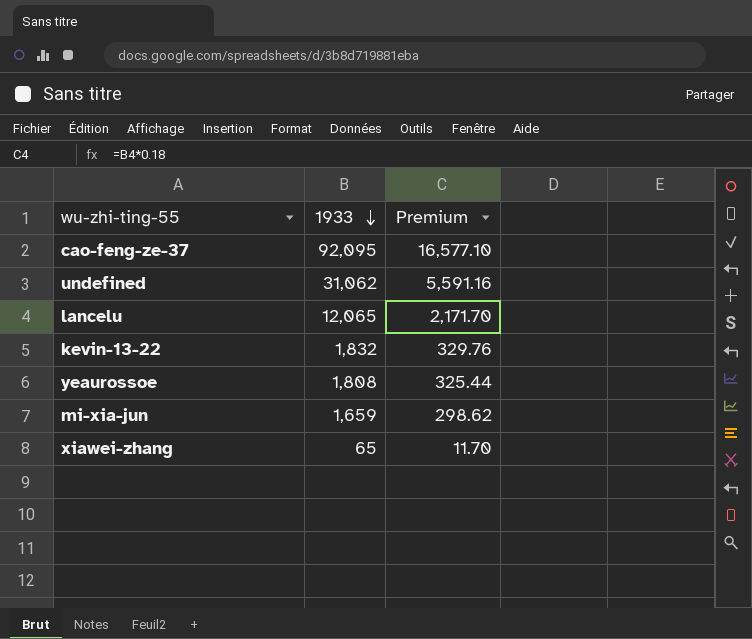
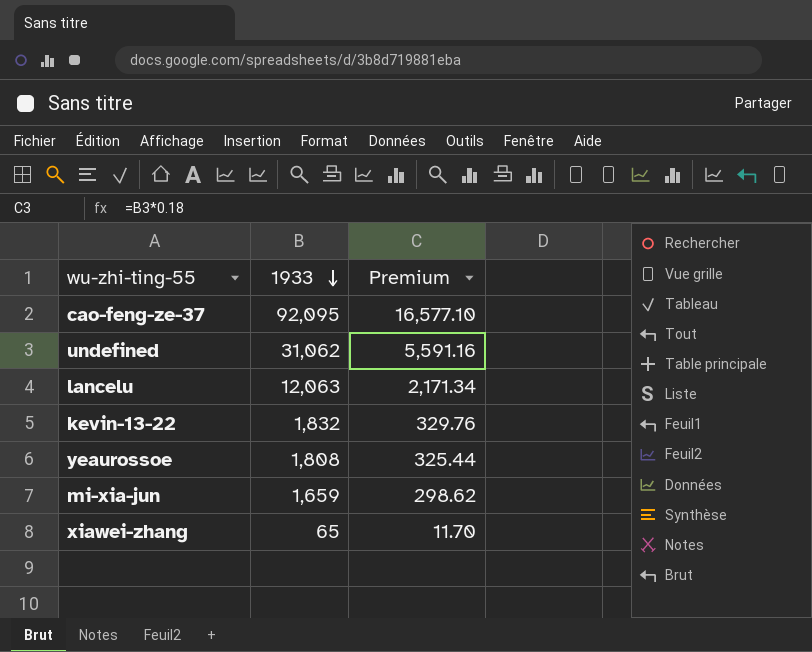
lancelu | 1933: 12,065 -> 12,063
lancelu | Premium: 2,171.70 -> 2,171.34

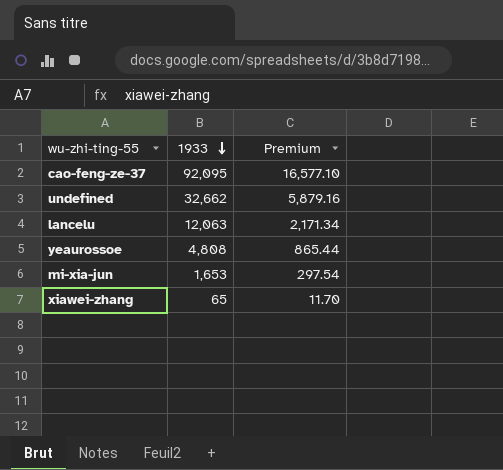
row kevin-13-22: 1,832 | 329.76 -> none
undefined | 1933: 31,062 -> 32,662
undefined | Premium: 5,591.16 -> 5,879.16
yeaurossoe | 1933: 1,808 -> 4,808
yeaurossoe | Premium: 325.44 -> 865.44
mi-xia-jun | 1933: 1,659 -> 1,653
mi-xia-jun | Premium: 298.62 -> 297.54

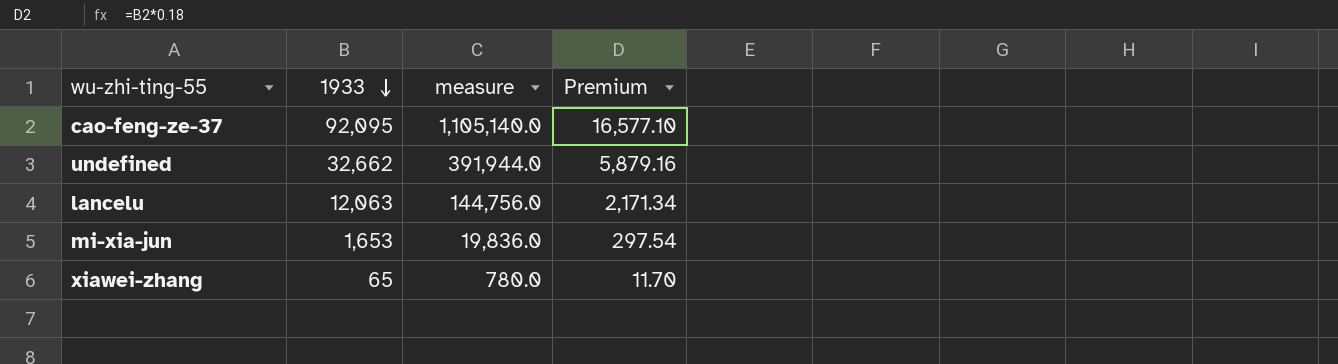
column measure | formula: none -> [1933] * 12
row yeaurossoe: 4,808 | 865.44 -> none

